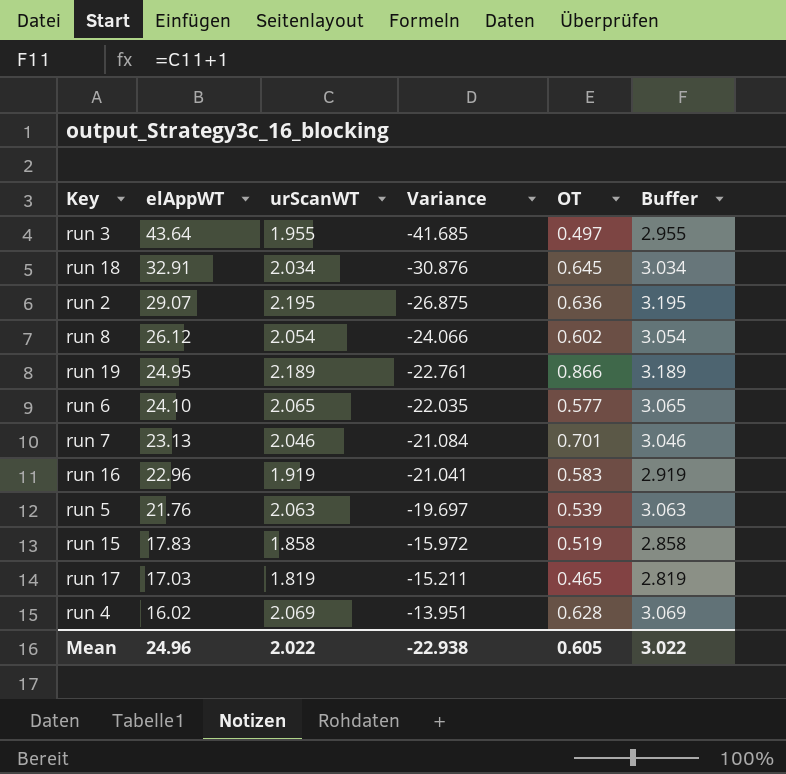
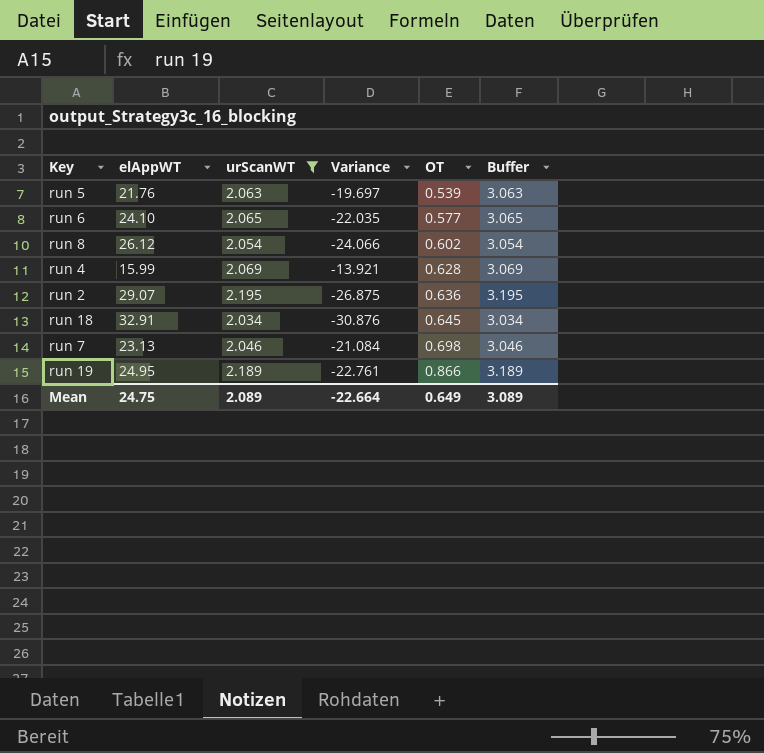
filter: none -> urScanWT >= 2.034
row order: elAppWT descending -> OT ascending
run 4 | elAppWT: 16.02 -> 15.99
run 4 | Variance: -13.951 -> -13.921
run 7 | OT: 0.701 -> 0.698
Mean | elAppWT: 24.96 -> 24.75
Mean | urScanWT: 2.022 -> 2.089
Mean | Variance: -22.938 -> -22.664
Mean | OT: 0.605 -> 0.649
Mean | Buffer: 3.022 -> 3.089

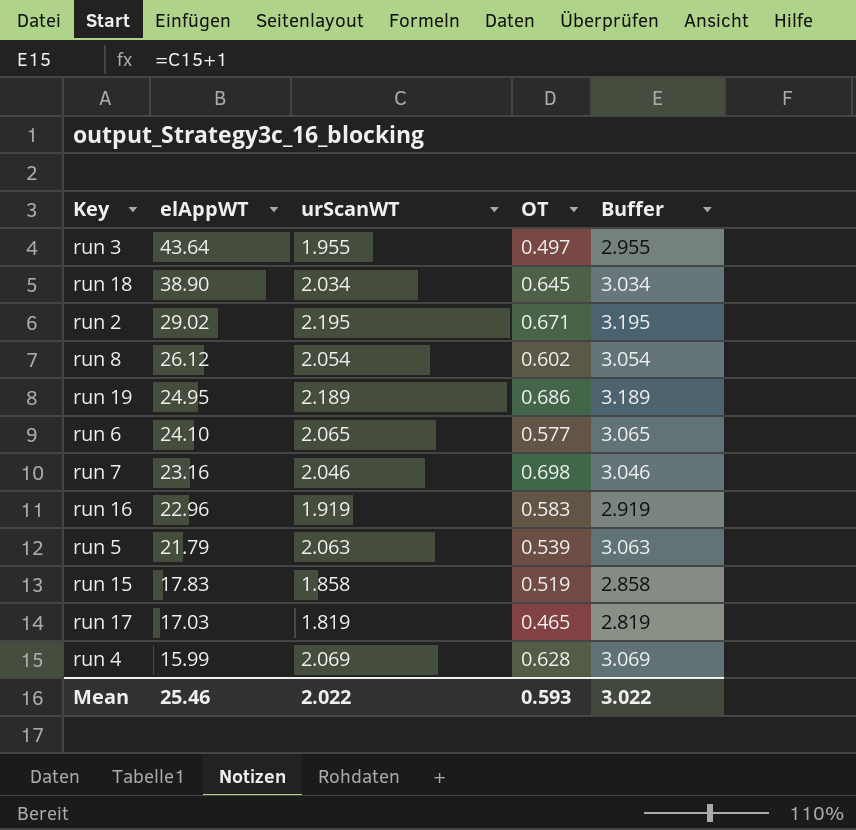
filter: urScanWT >= 2.034 -> none
row order: OT ascending -> elAppWT descending
column Variance | formula: [urScanWT] - [elAppWT] -> none
run 18 | elAppWT: 32.91 -> 38.90
run 2 | elAppWT: 29.07 -> 29.02
run 2 | OT: 0.636 -> 0.671
run 19 | OT: 0.866 -> 0.686
run 7 | elAppWT: 23.13 -> 23.16
run 5 | elAppWT: 21.76 -> 21.79
Mean | elAppWT: 24.75 -> 25.46
Mean | urScanWT: 2.089 -> 2.022
Mean | OT: 0.649 -> 0.593
Mean | Buffer: 3.089 -> 3.022

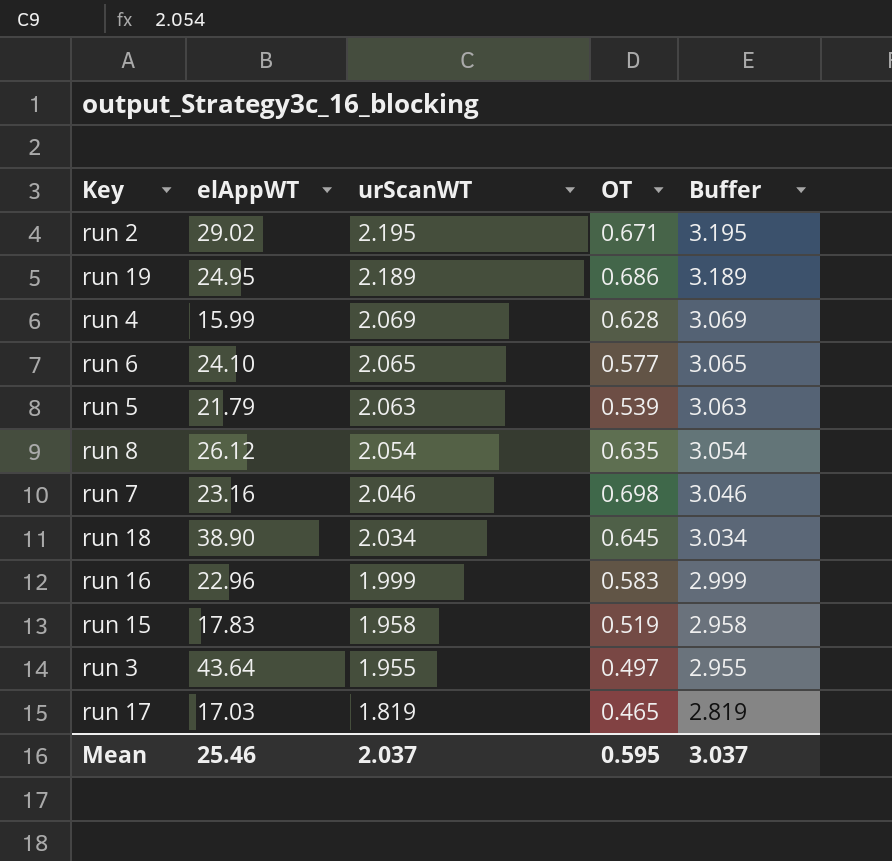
row order: elAppWT descending -> urScanWT descending
run 8 | OT: 0.602 -> 0.635
run 16 | urScanWT: 1.919 -> 1.999
run 16 | Buffer: 2.919 -> 2.999
run 15 | urScanWT: 1.858 -> 1.958
run 15 | Buffer: 2.858 -> 2.958
Mean | urScanWT: 2.022 -> 2.037
Mean | OT: 0.593 -> 0.595
Mean | Buffer: 3.022 -> 3.037

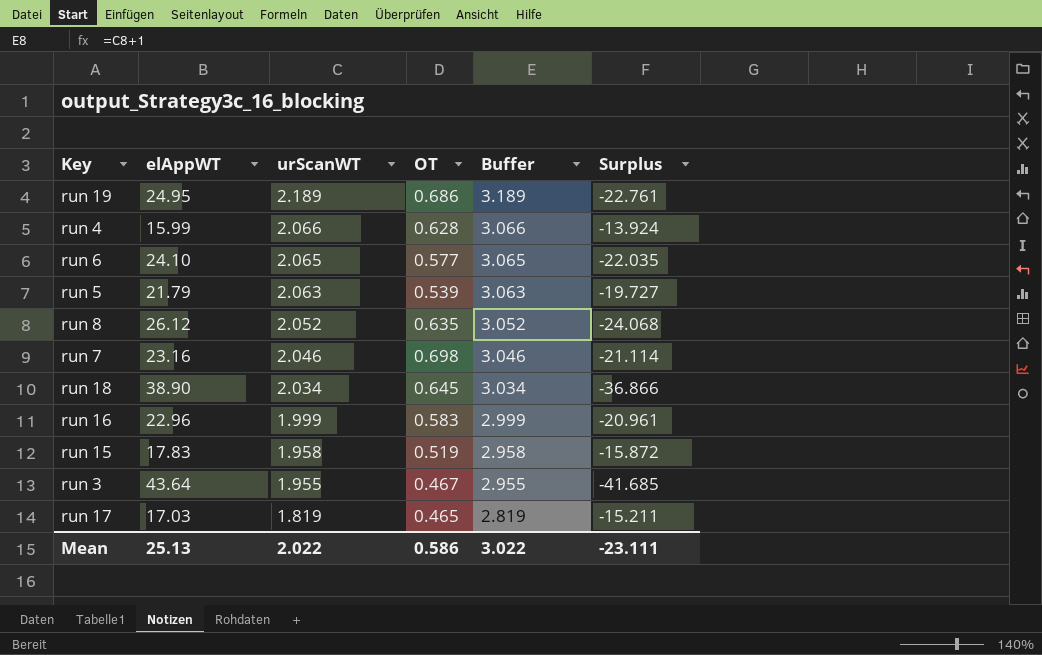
column Surplus | formula: none -> [urScanWT] - [elAppWT]
row run 2: 29.02 | 2.195 | 0.671 | 3.195 -> none
run 4 | urScanWT: 2.069 -> 2.066
run 4 | Buffer: 3.069 -> 3.066
run 8 | urScanWT: 2.054 -> 2.052
run 8 | Buffer: 3.054 -> 3.052
run 3 | OT: 0.497 -> 0.467
Mean | elAppWT: 25.46 -> 25.13
Mean | urScanWT: 2.037 -> 2.022
Mean | OT: 0.595 -> 0.586
Mean | Buffer: 3.037 -> 3.022

